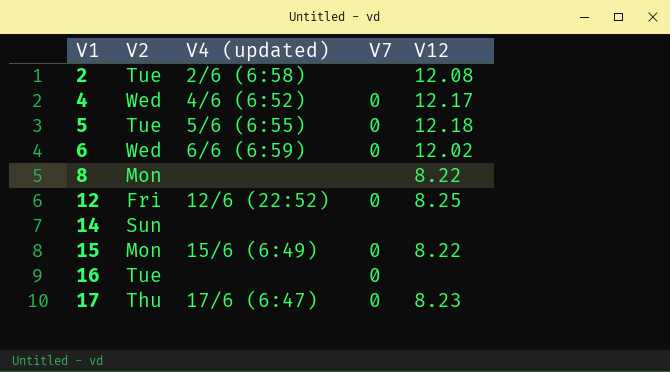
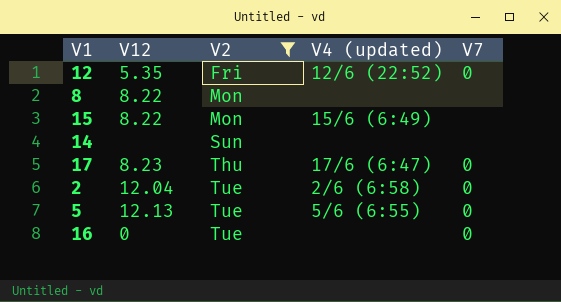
filter: none -> V2 != Wed
row order: V1 ascending -> V2 ascending
column V12 | position: 5 -> 2
12 | V12: 8.25 -> 5.35
15 | V7: 0 -> none
2 | V12: 12.08 -> 12.04
2 | V7: none -> 0
5 | V12: 12.18 -> 12.13
16 | V12: none -> 0

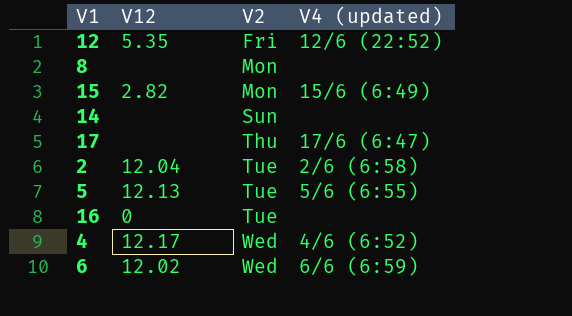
filter: V2 != Wed -> none
column V7 | position: 5 -> none
8 | V12: 8.22 -> none
15 | V12: 8.22 -> 2.82
17 | V12: 8.23 -> none

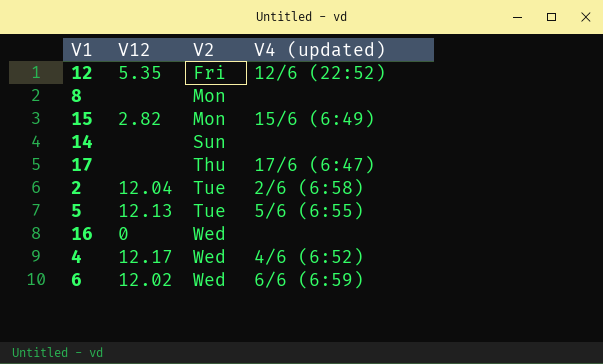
16 | V2: Tue -> Wed

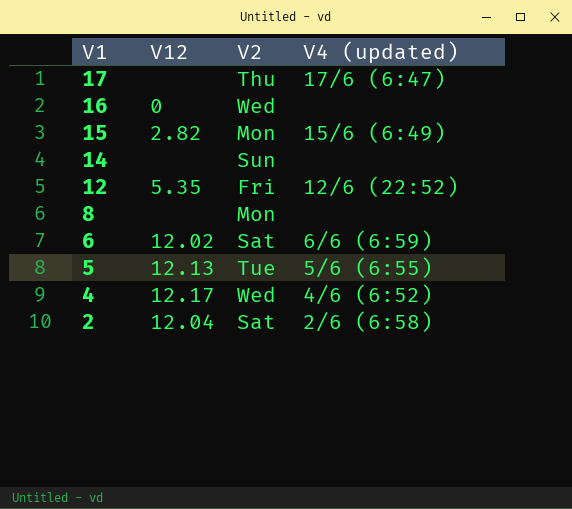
row order: V2 ascending -> V1 descending
6 | V2: Wed -> Sat
2 | V2: Tue -> Sat

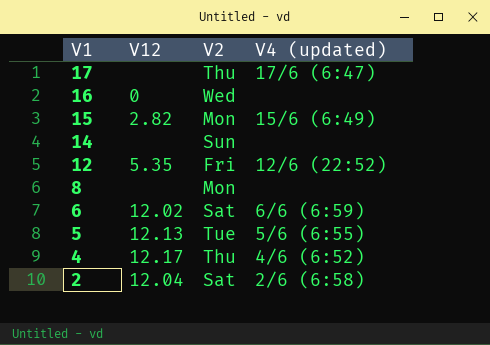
4 | V2: Wed -> Thu

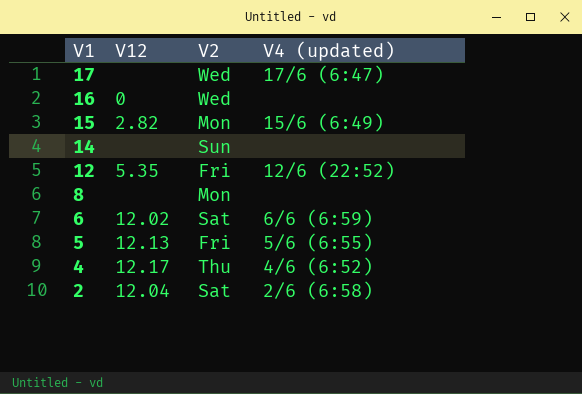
17 | V2: Thu -> Wed
5 | V2: Tue -> Fri

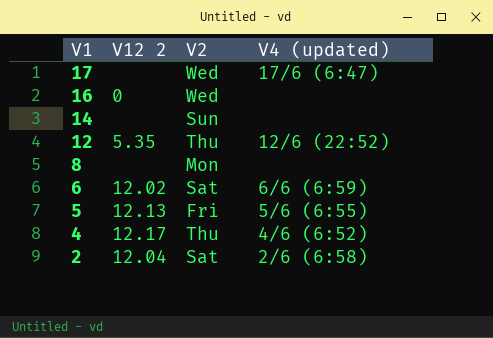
column name: V12 -> V12 2
row 15: 2.82 | Mon | 15/6 (6:49) -> none
12 | V2: Fri -> Thu

